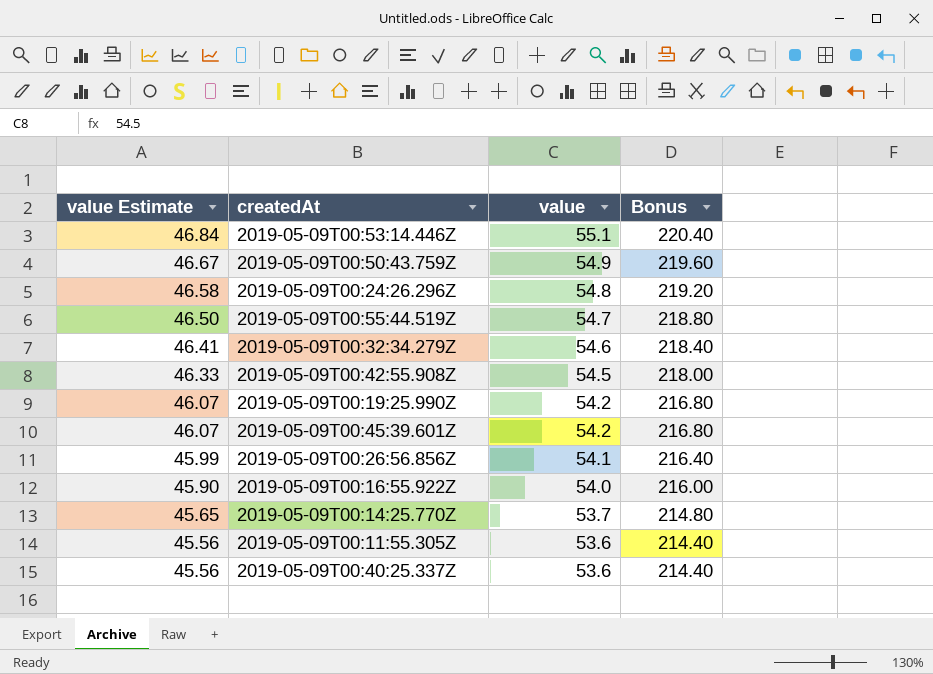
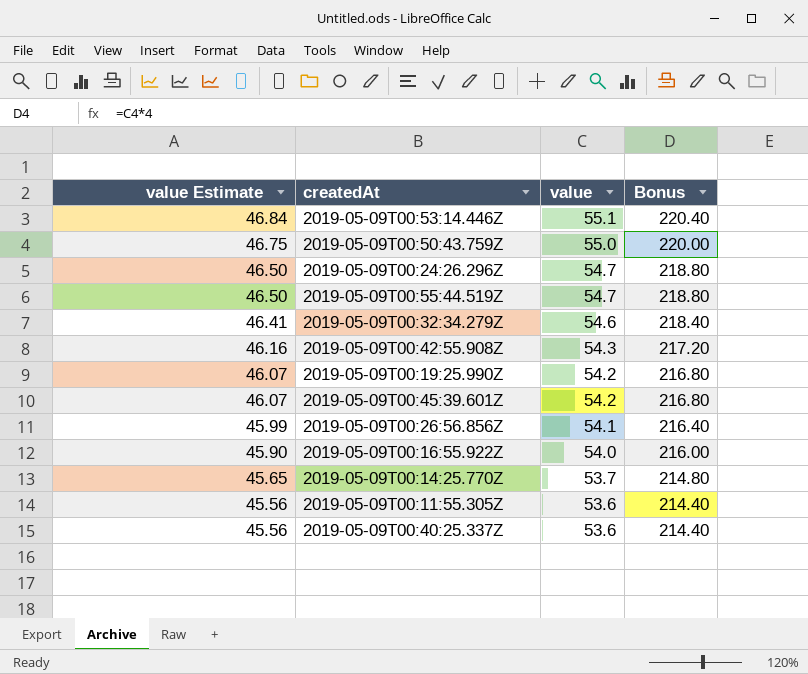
2019-05-09T00:50:43.759Z | value Estimate: 46.67 -> 46.75
2019-05-09T00:50:43.759Z | value: 54.9 -> 55.0
2019-05-09T00:50:43.759Z | Bonus: 219.60 -> 220.00
2019-05-09T00:24:26.296Z | value Estimate: 46.58 -> 46.50
2019-05-09T00:24:26.296Z | value: 54.8 -> 54.7
2019-05-09T00:24:26.296Z | Bonus: 219.20 -> 218.80
2019-05-09T00:42:55.908Z | value Estimate: 46.33 -> 46.16
2019-05-09T00:42:55.908Z | value: 54.5 -> 54.3
2019-05-09T00:42:55.908Z | Bonus: 218.00 -> 217.20

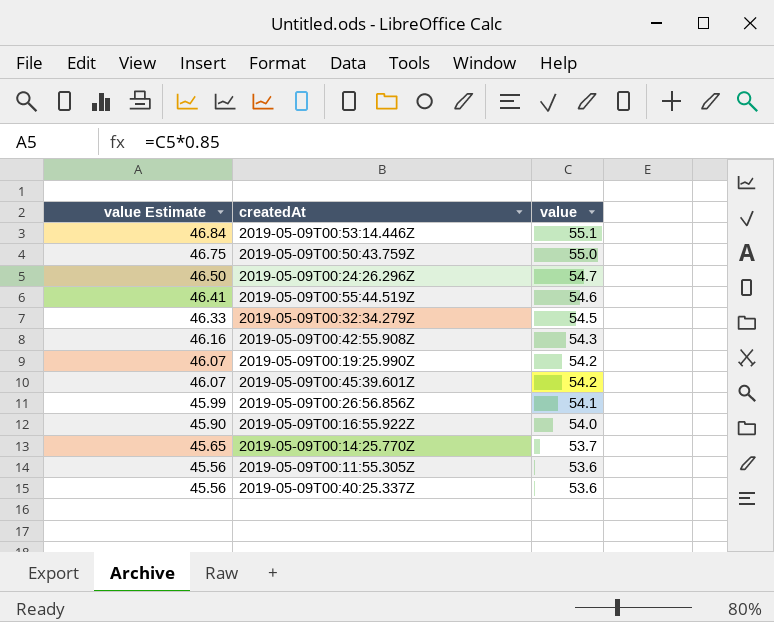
column Bonus | formula: [value] * 4 -> none
2019-05-09T00:55:44.519Z | value Estimate: 46.50 -> 46.41
2019-05-09T00:55:44.519Z | value: 54.7 -> 54.6
2019-05-09T00:32:34.279Z | value Estimate: 46.41 -> 46.33
2019-05-09T00:32:34.279Z | value: 54.6 -> 54.5

